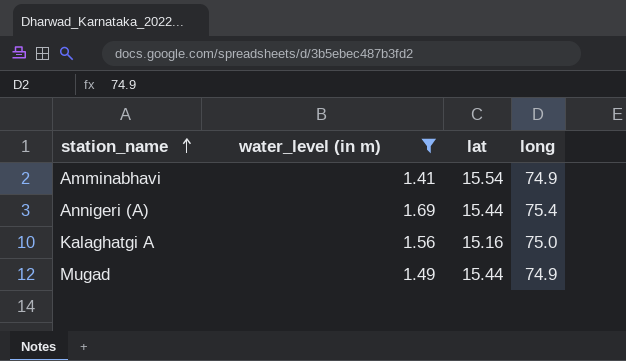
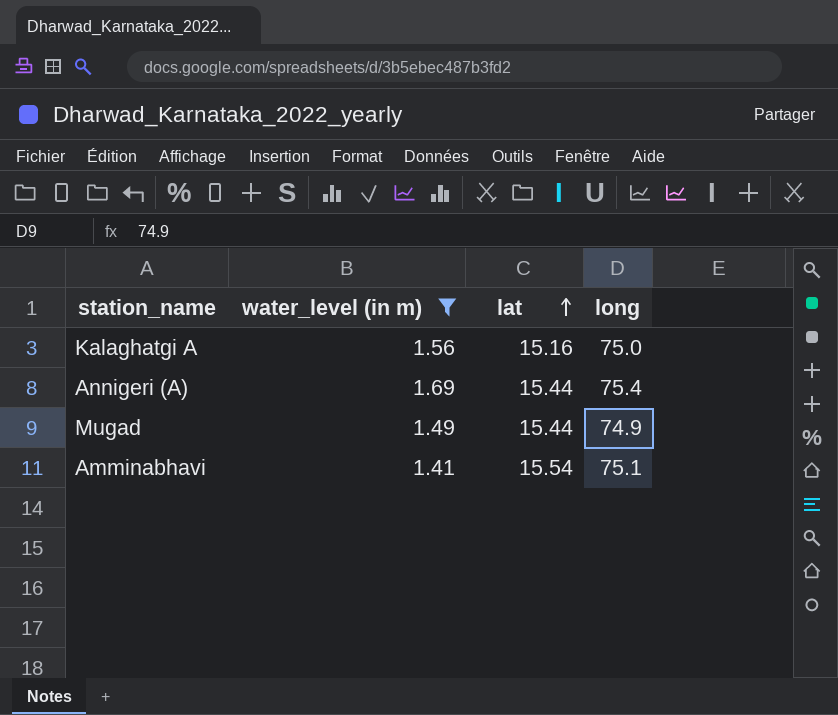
row order: station_name ascending -> lat ascending
Amminabhavi | long: 74.9 -> 75.1

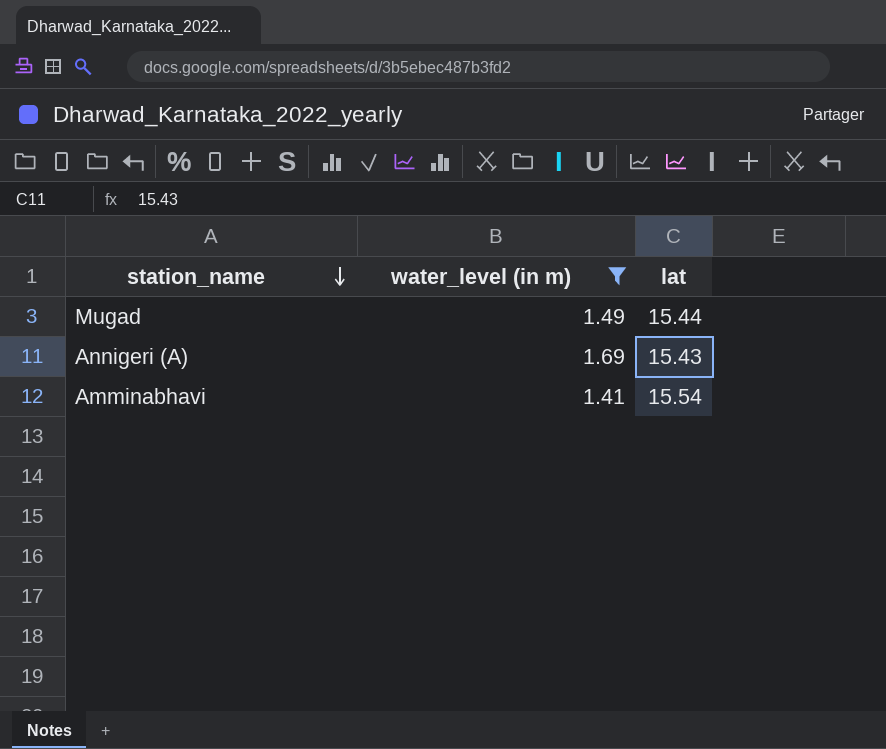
row order: lat ascending -> station_name descending
column long | position: 4 -> none
row Kalaghatgi A: 1.56 | 15.16 | 75.0 -> none
Annigeri (A) | lat: 15.44 -> 15.43

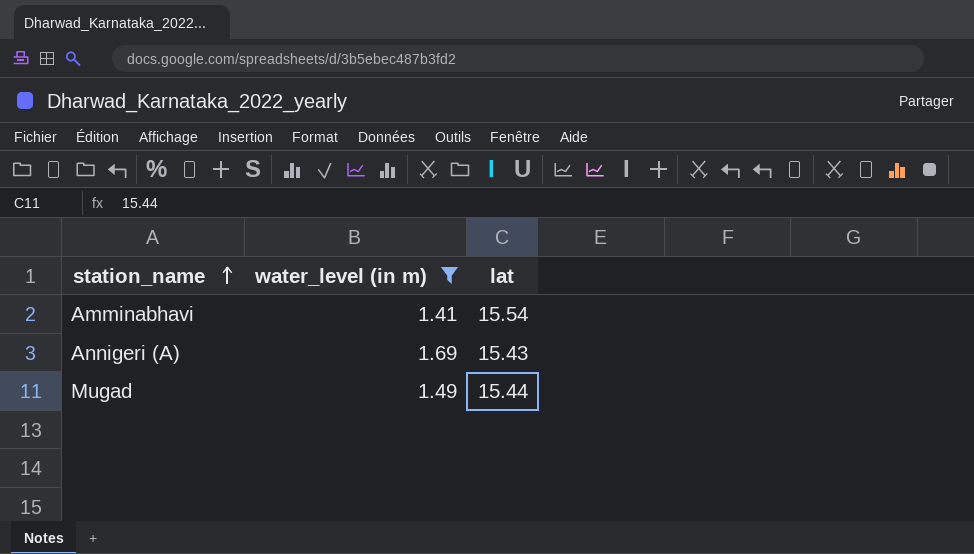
row order: station_name descending -> station_name ascending

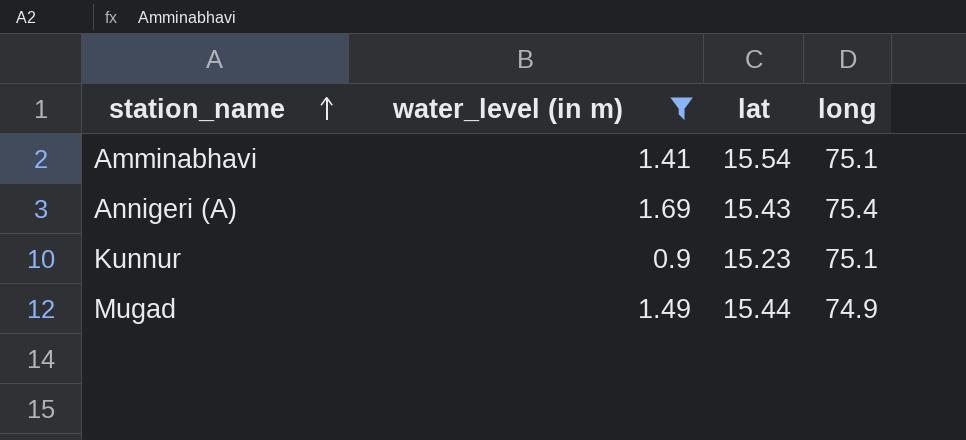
column long | position: none -> 4
row Kunnur: none -> 0.9 | 15.23 | 75.1

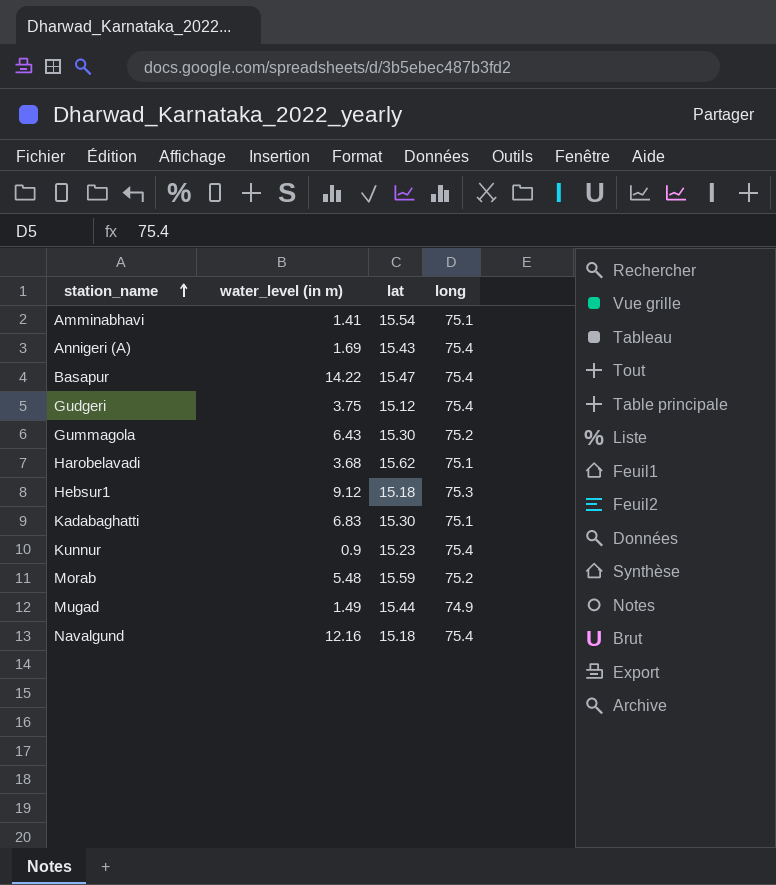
filter: water_level (in m) <= 1.69 -> none
Kunnur | long: 75.1 -> 75.4

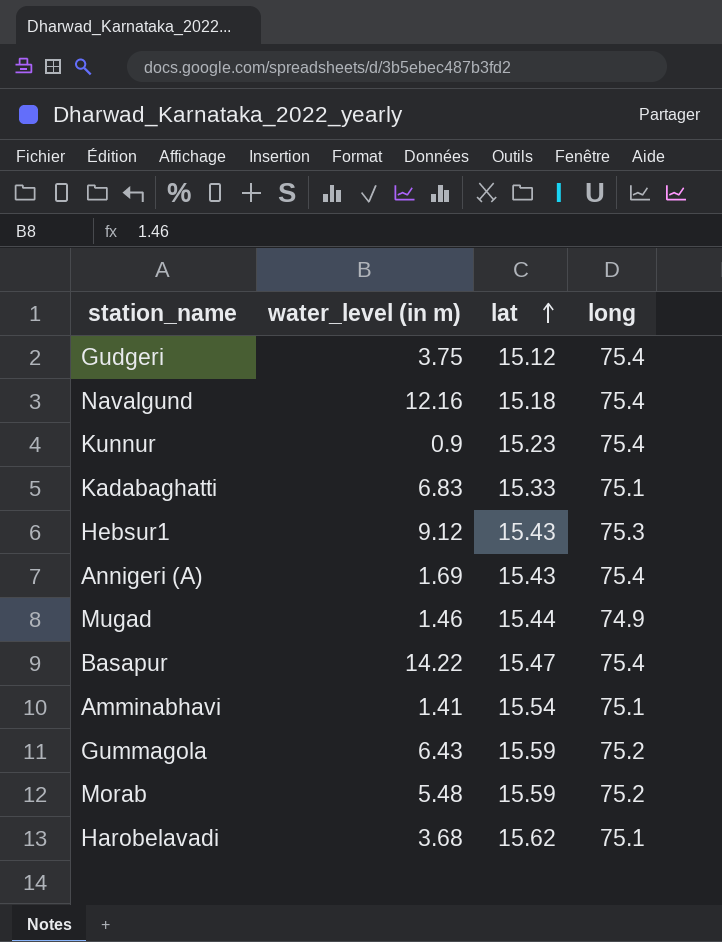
row order: station_name ascending -> lat ascending
Kadabaghatti | lat: 15.30 -> 15.33
Hebsur1 | lat: 15.18 -> 15.43
Mugad | water_level (in m): 1.49 -> 1.46
Gummagola | lat: 15.30 -> 15.59

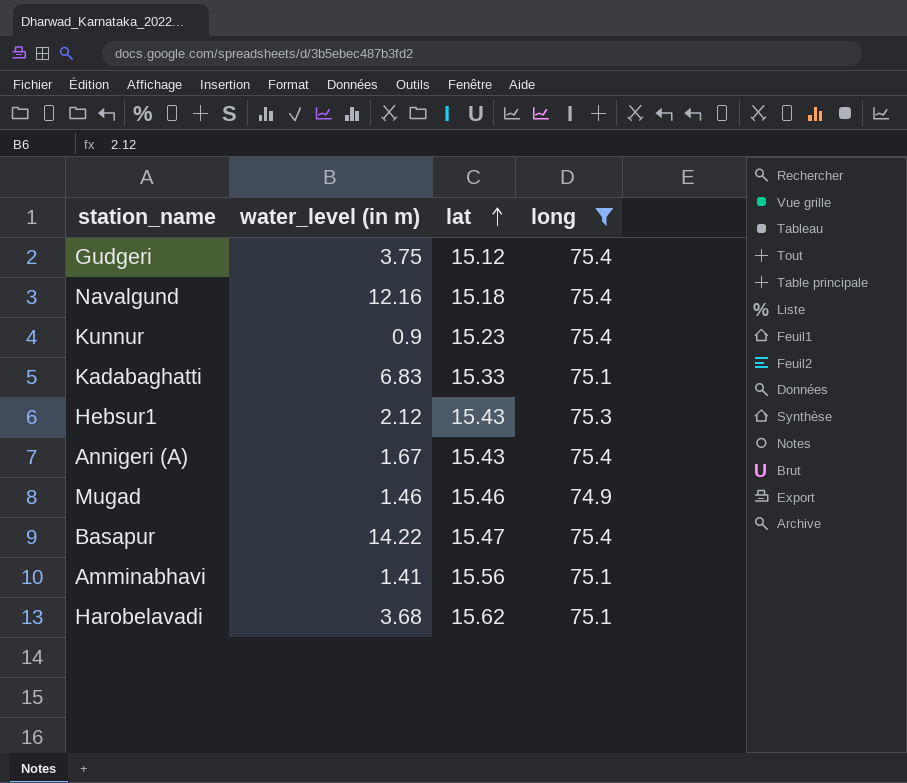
filter: none -> long != 75.2
Hebsur1 | water_level (in m): 9.12 -> 2.12
Annigeri (A) | water_level (in m): 1.69 -> 1.67
Mugad | lat: 15.44 -> 15.46
Amminabhavi | lat: 15.54 -> 15.56

